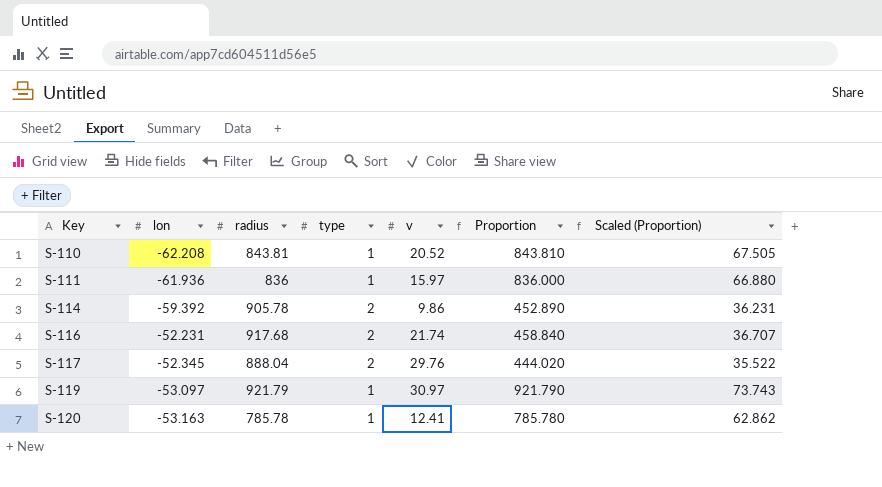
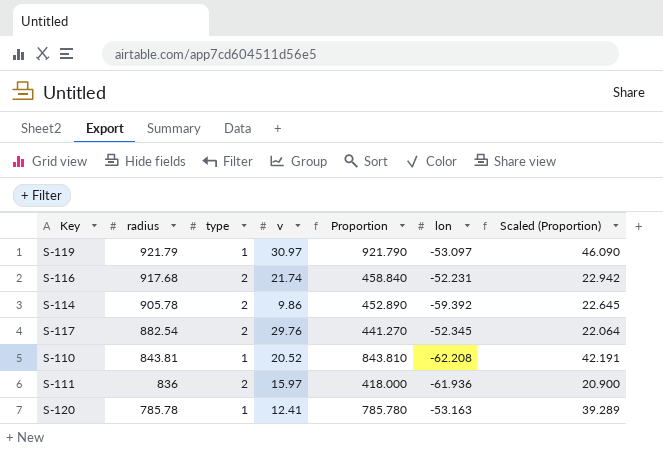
row order: Key ascending -> radius descending
column lon | position: 2 -> 6
column Scaled (Proportion) | formula: [Proportion] * 0.08 -> [Proportion] * 0.05
S-117 | radius: 888.04 -> 882.54
S-117 | Proportion: 444.020 -> 441.270
S-111 | type: 1 -> 2
S-111 | Proportion: 836.000 -> 418.000

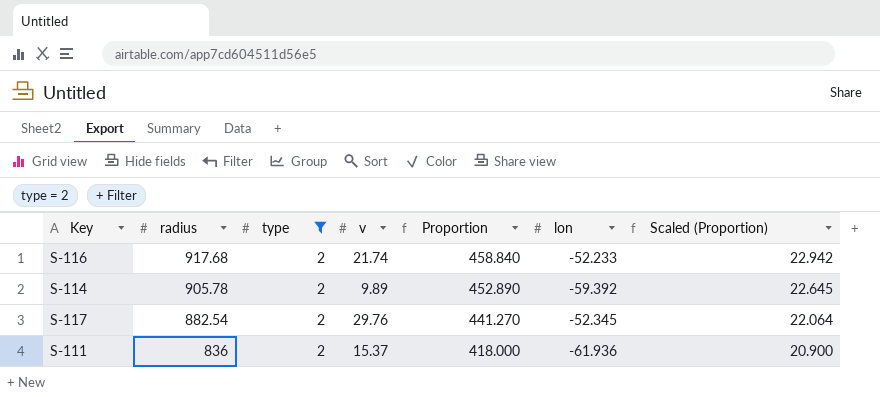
filter: none -> type = 2
S-116 | lon: -52.231 -> -52.233
S-114 | v: 9.86 -> 9.89
S-111 | v: 15.97 -> 15.37

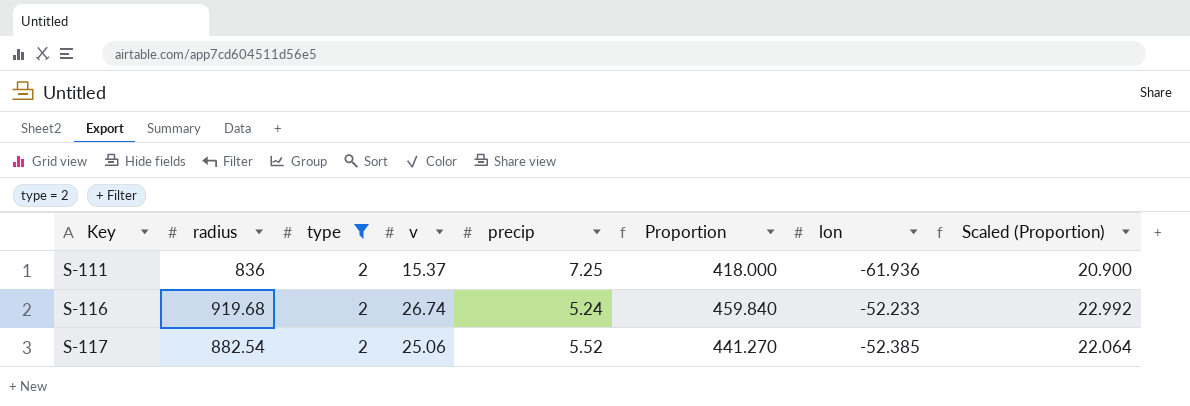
row order: radius descending -> Key ascending
column precip | position: none -> 5
row S-114: 905.78 | 2 | 9.89 | 452.890 | -59.392 | 22.645 -> none
S-116 | radius: 917.68 -> 919.68
S-116 | v: 21.74 -> 26.74
S-116 | Proportion: 458.840 -> 459.840
S-116 | Scaled (Proportion): 22.942 -> 22.992
S-117 | v: 29.76 -> 25.06
S-117 | lon: -52.345 -> -52.385

